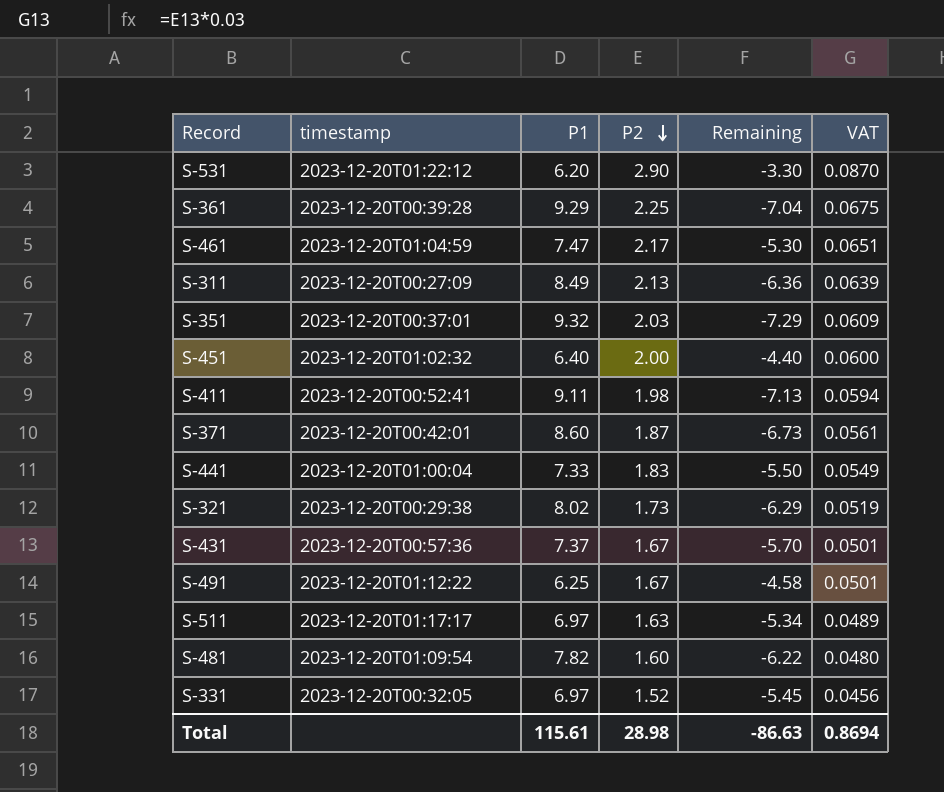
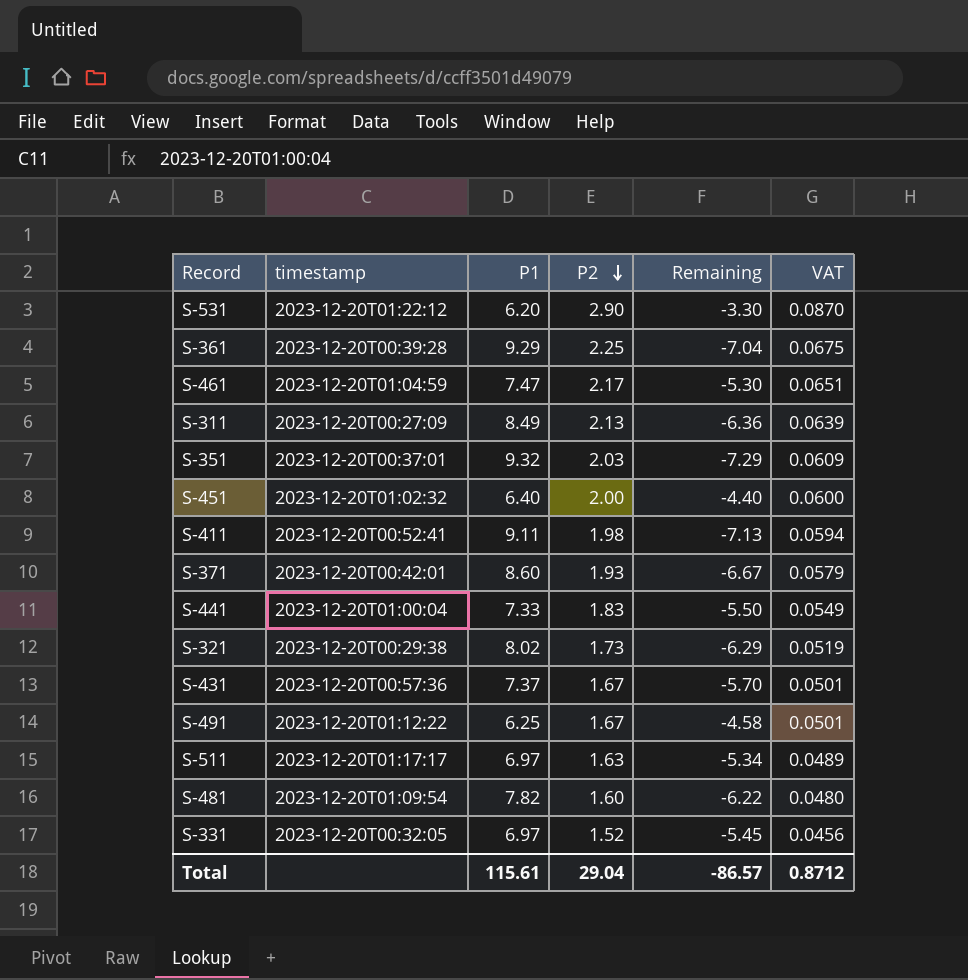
S-371 | P2: 1.87 -> 1.93
S-371 | Remaining: -6.73 -> -6.67
S-371 | VAT: 0.0561 -> 0.0579
Total | P2: 28.98 -> 29.04
Total | Remaining: -86.63 -> -86.57
Total | VAT: 0.8694 -> 0.8712

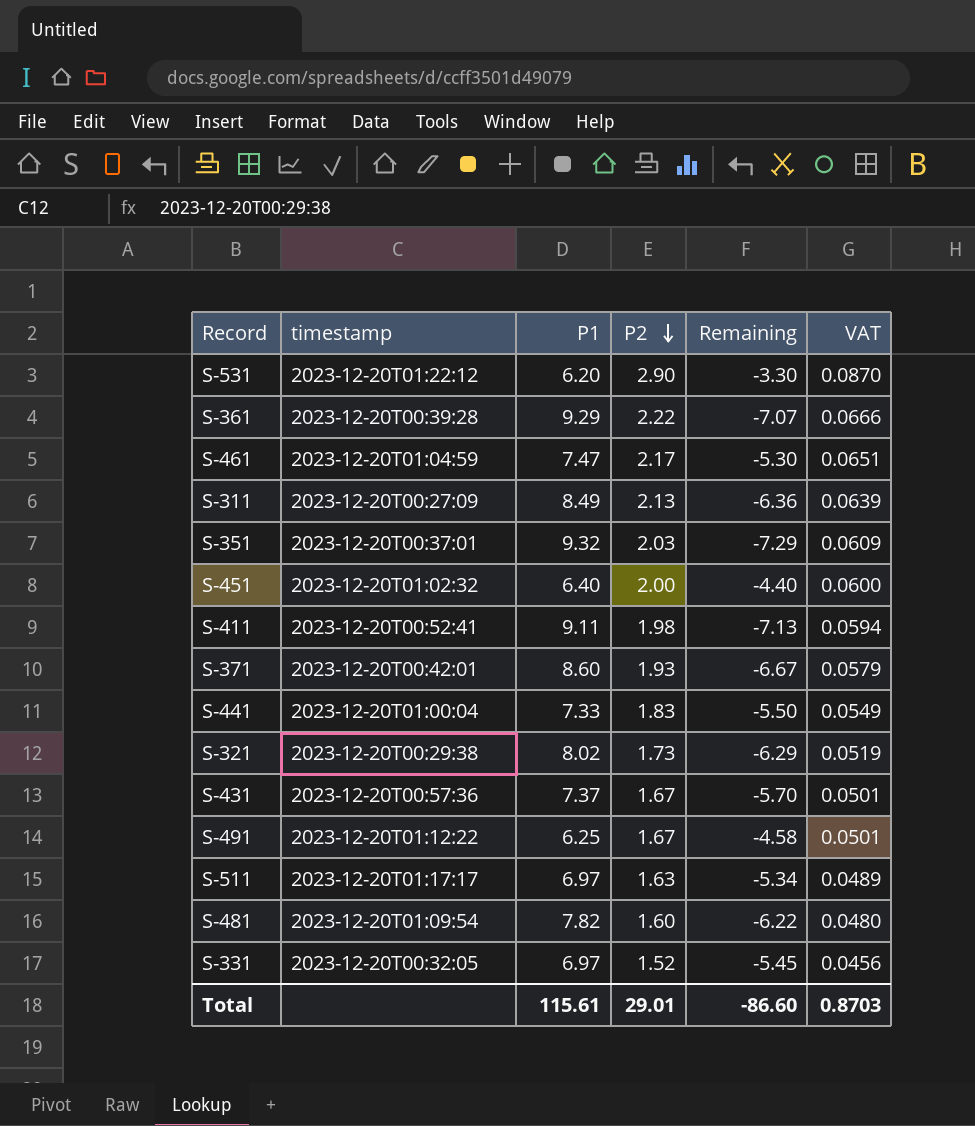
S-361 | P2: 2.25 -> 2.22
S-361 | Remaining: -7.04 -> -7.07
S-361 | VAT: 0.0675 -> 0.0666
Total | P2: 29.04 -> 29.01
Total | Remaining: -86.57 -> -86.60
Total | VAT: 0.8712 -> 0.8703

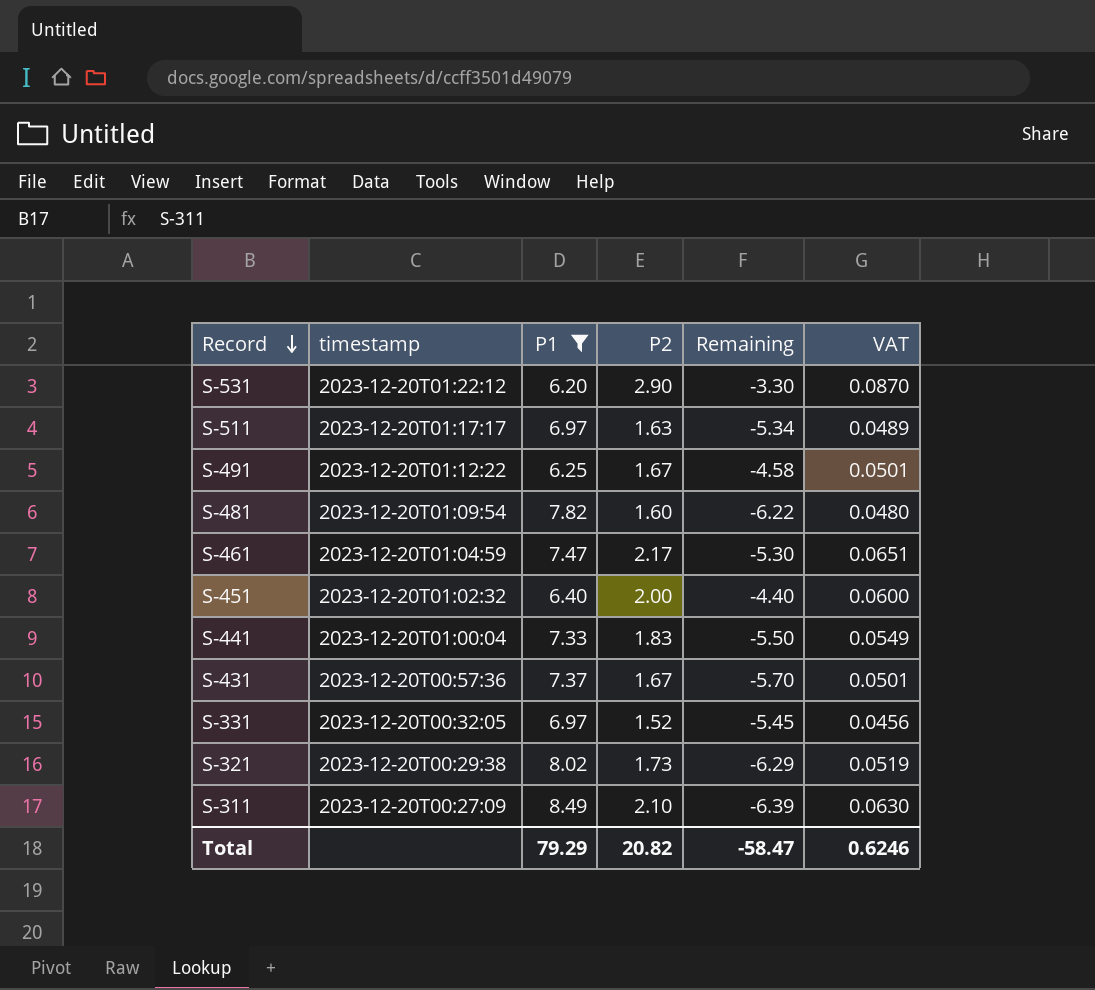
filter: none -> P1 <= 8.49
row order: P2 descending -> Record descending
S-311 | P2: 2.13 -> 2.10
S-311 | Remaining: -6.36 -> -6.39
S-311 | VAT: 0.0639 -> 0.0630
Total | P1: 115.61 -> 79.29
Total | P2: 29.01 -> 20.82
Total | Remaining: -86.60 -> -58.47
Total | VAT: 0.8703 -> 0.6246

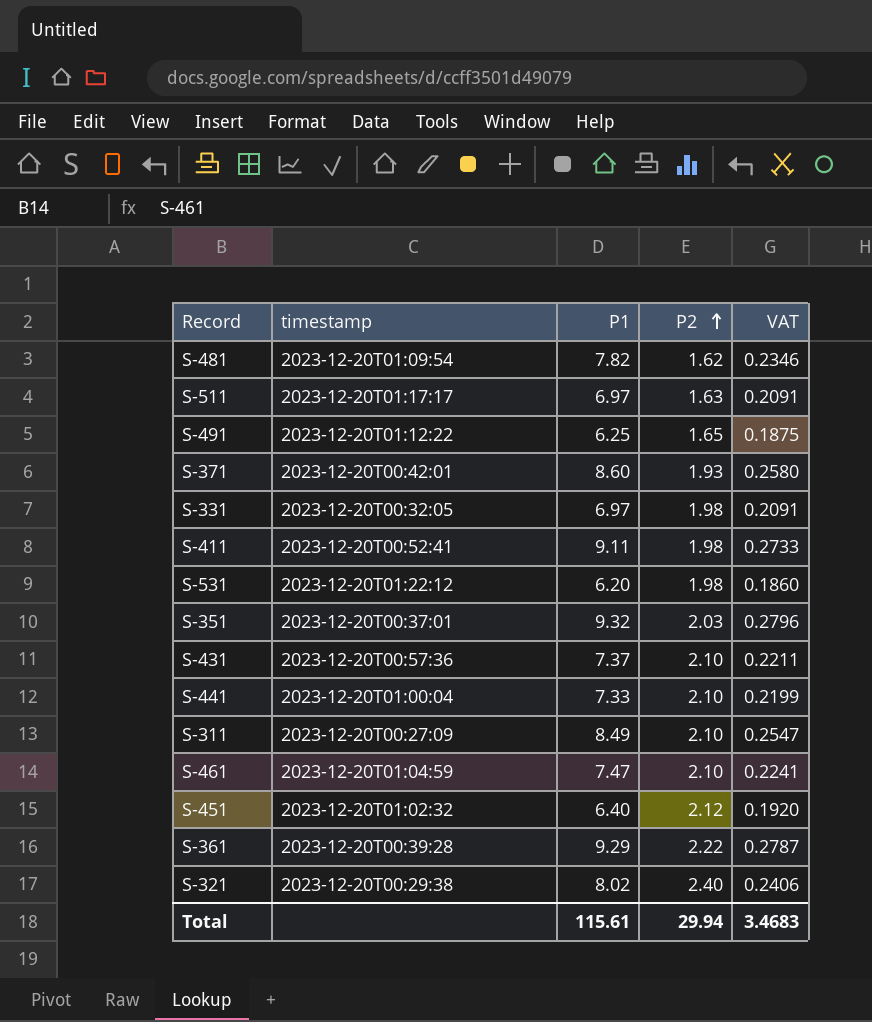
filter: P1 <= 8.49 -> none
row order: Record descending -> P2 ascending
column Remaining | formula: [P2] - [P1] -> none
column VAT | formula: [P2] * 0.03 -> [P1] * 0.03
S-481 | P2: 1.60 -> 1.62
S-491 | P2: 1.67 -> 1.65
S-331 | P2: 1.52 -> 1.98
S-531 | P2: 2.90 -> 1.98
S-431 | P2: 1.67 -> 2.10
S-441 | P2: 1.83 -> 2.10
S-461 | P2: 2.17 -> 2.10
S-451 | P2: 2.00 -> 2.12
S-321 | P2: 1.73 -> 2.40
Total | P1: 79.29 -> 115.61
Total | P2: 20.82 -> 29.94
Total | VAT: 0.6246 -> 3.4683

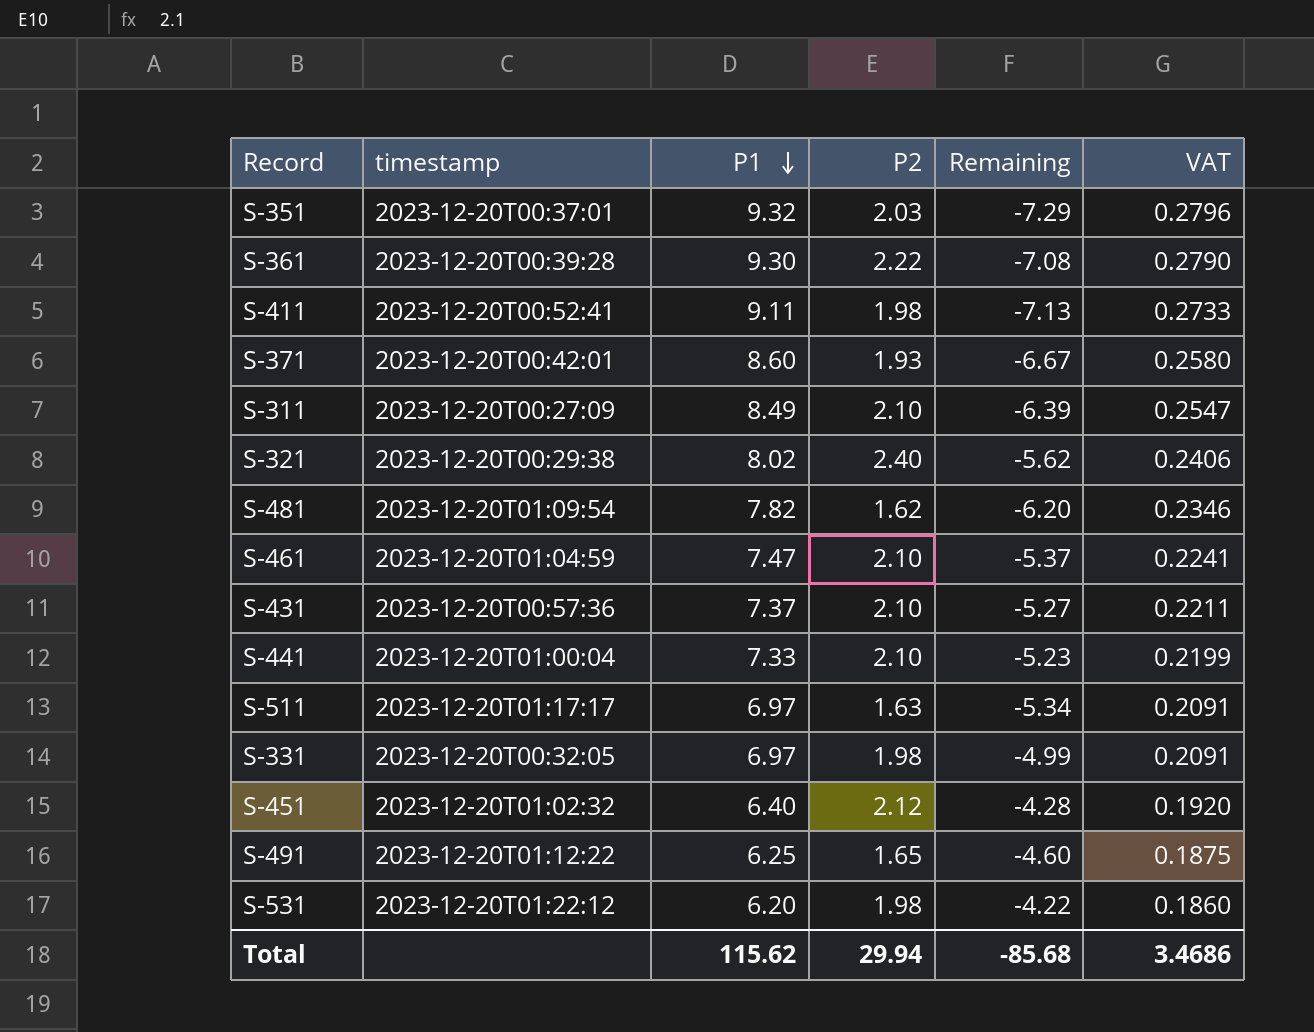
row order: P2 ascending -> P1 descending
column Remaining | formula: none -> [P2] - [P1]
S-361 | P1: 9.29 -> 9.30
S-361 | VAT: 0.2787 -> 0.2790
Total | P1: 115.61 -> 115.62
Total | VAT: 3.4683 -> 3.4686

